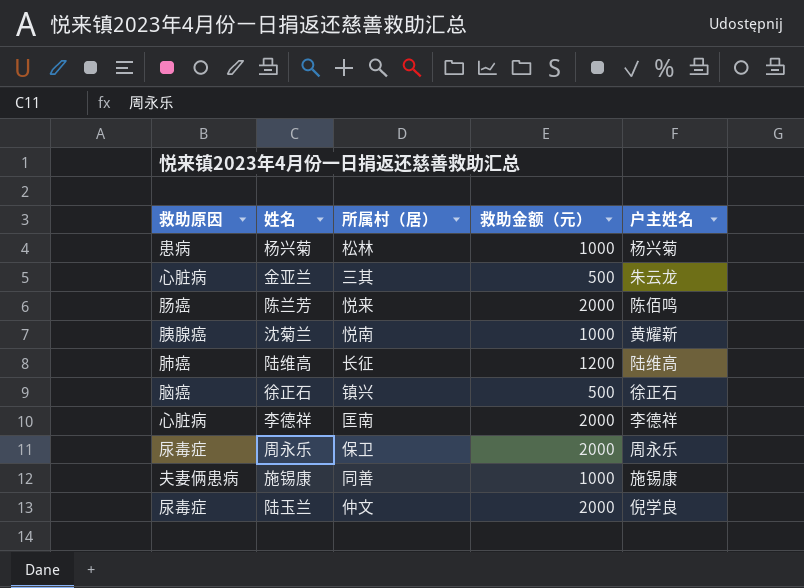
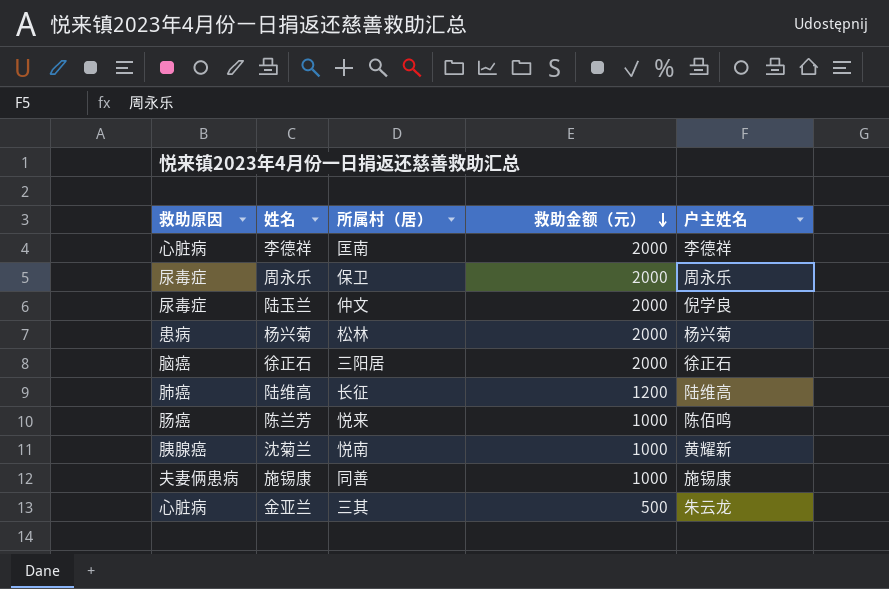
row order: none -> 救助金额（元） descending
杨兴菊 | 救助金额（元）: 1000 -> 2000
徐正石 | 所属村（居）: 镇兴 -> 三阳居
徐正石 | 救助金额（元）: 500 -> 2000
陈兰芳 | 救助金额（元）: 2000 -> 1000

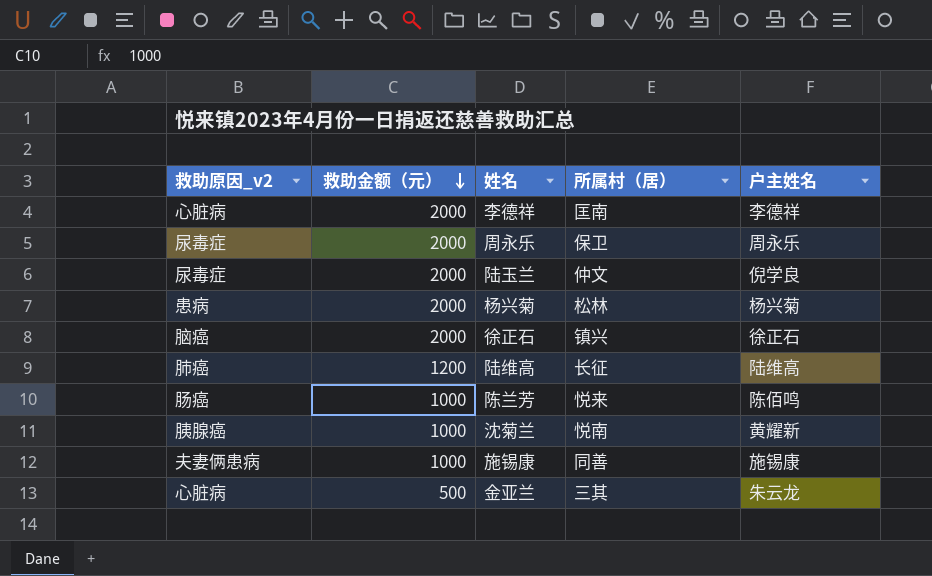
column name: 救助原因 -> 救助原因_v2
column 救助金额（元） | position: 4 -> 2
徐正石 | 所属村（居）: 三阳居 -> 镇兴

